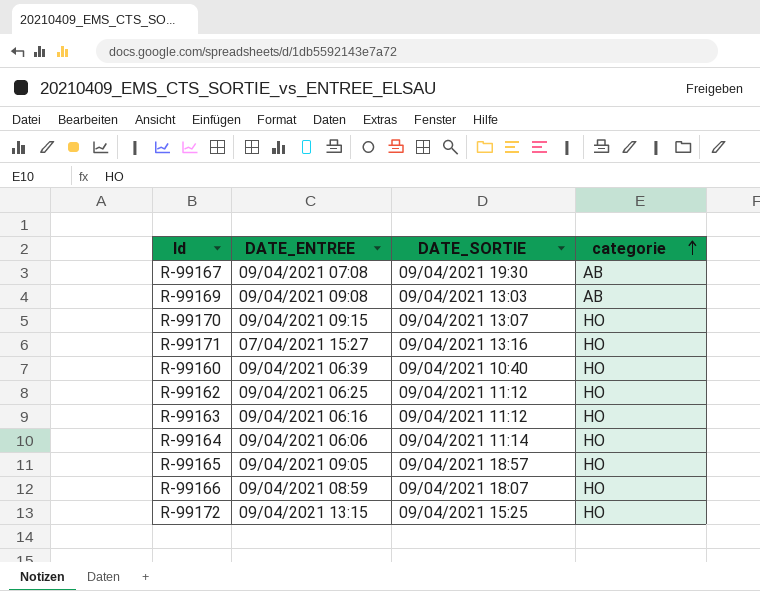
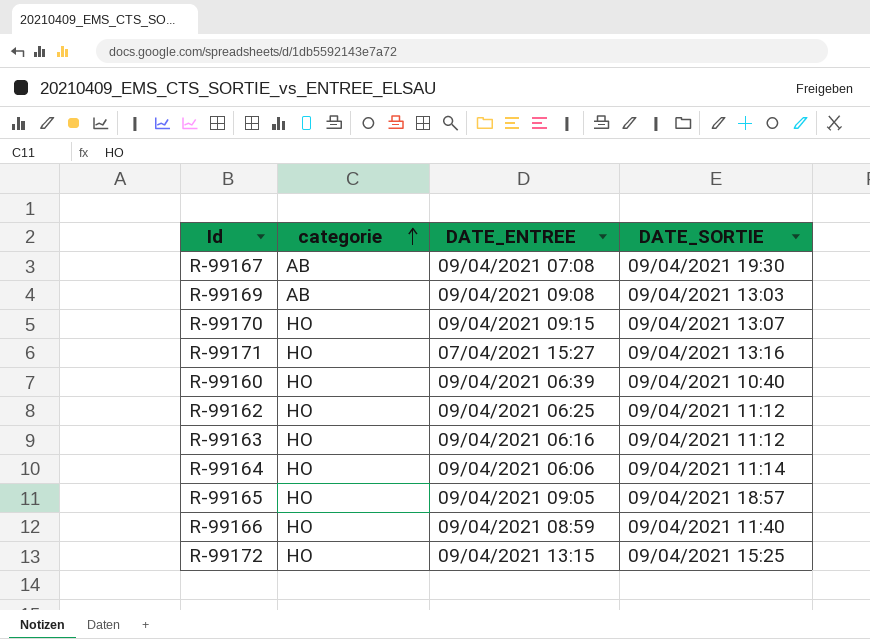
column categorie | position: 4 -> 2
R-99166 | DATE_SORTIE: 09/04/2021 18:07 -> 09/04/2021 11:40

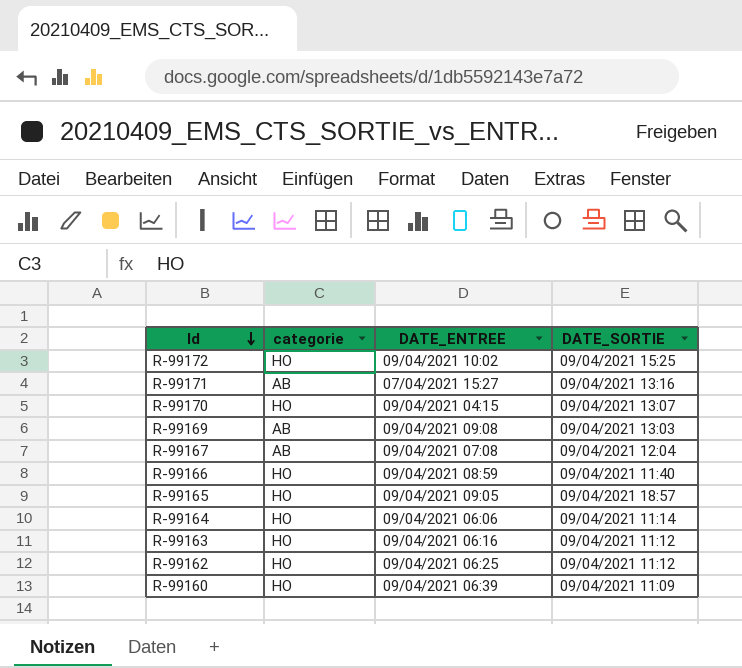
row order: categorie ascending -> Id descending
R-99172 | DATE_ENTREE: 09/04/2021 13:15 -> 09/04/2021 10:02
R-99171 | categorie: HO -> AB
R-99170 | DATE_ENTREE: 09/04/2021 09:15 -> 09/04/2021 04:15
R-99167 | DATE_SORTIE: 09/04/2021 19:30 -> 09/04/2021 12:04
R-99160 | DATE_SORTIE: 09/04/2021 10:40 -> 09/04/2021 11:09

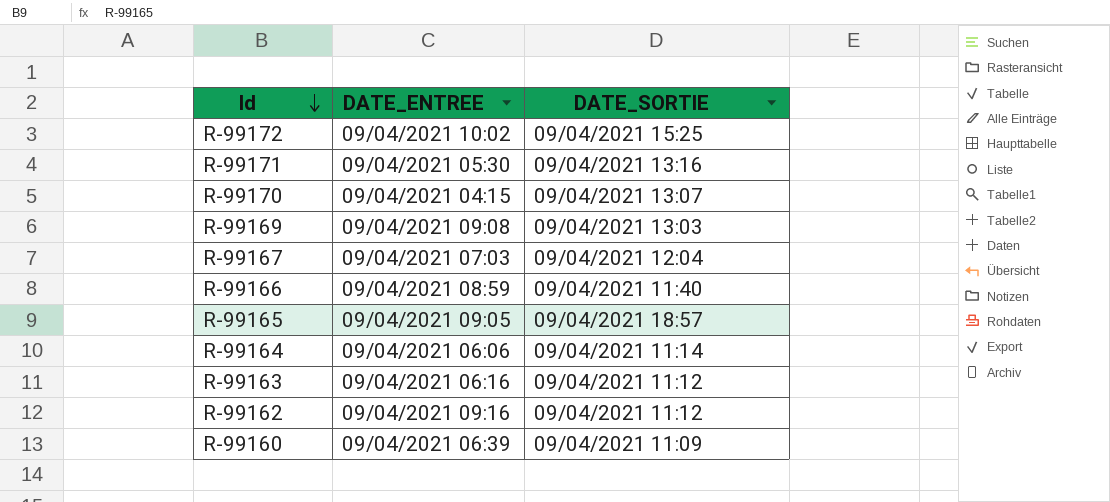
column categorie | position: 2 -> none
R-99171 | DATE_ENTREE: 07/04/2021 15:27 -> 09/04/2021 05:30
R-99167 | DATE_ENTREE: 09/04/2021 07:08 -> 09/04/2021 07:03
R-99162 | DATE_ENTREE: 09/04/2021 06:25 -> 09/04/2021 09:16

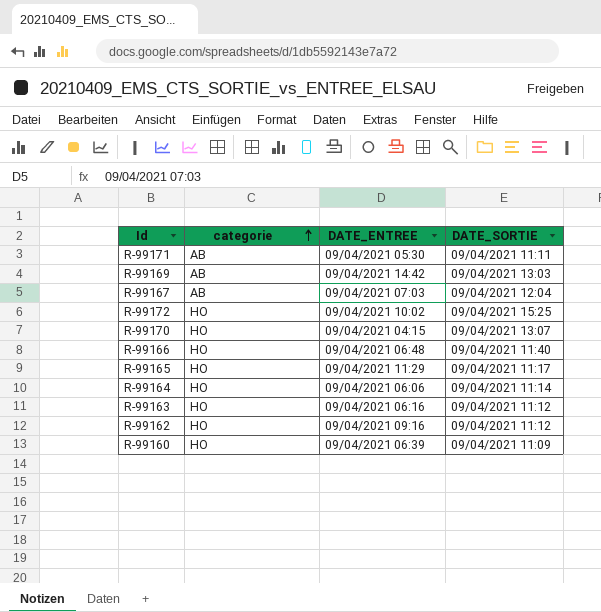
row order: Id descending -> categorie ascending
column categorie | position: none -> 2
R-99171 | DATE_SORTIE: 09/04/2021 13:16 -> 09/04/2021 11:11
R-99169 | DATE_ENTREE: 09/04/2021 09:08 -> 09/04/2021 14:42
R-99166 | DATE_ENTREE: 09/04/2021 08:59 -> 09/04/2021 06:48
R-99165 | DATE_ENTREE: 09/04/2021 09:05 -> 09/04/2021 11:29
R-99165 | DATE_SORTIE: 09/04/2021 18:57 -> 09/04/2021 11:17

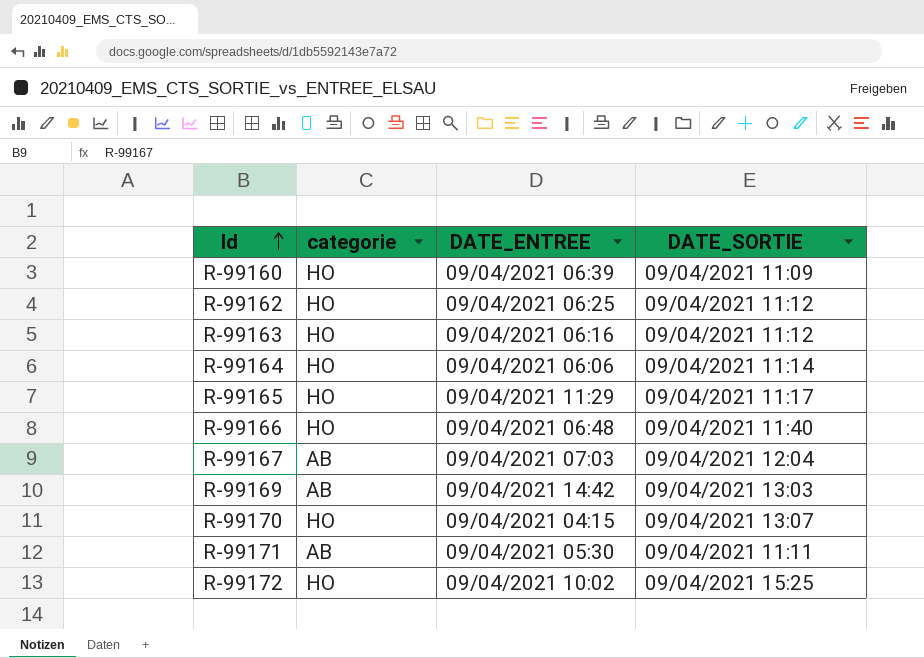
row order: categorie ascending -> Id ascending
R-99162 | DATE_ENTREE: 09/04/2021 09:16 -> 09/04/2021 06:25

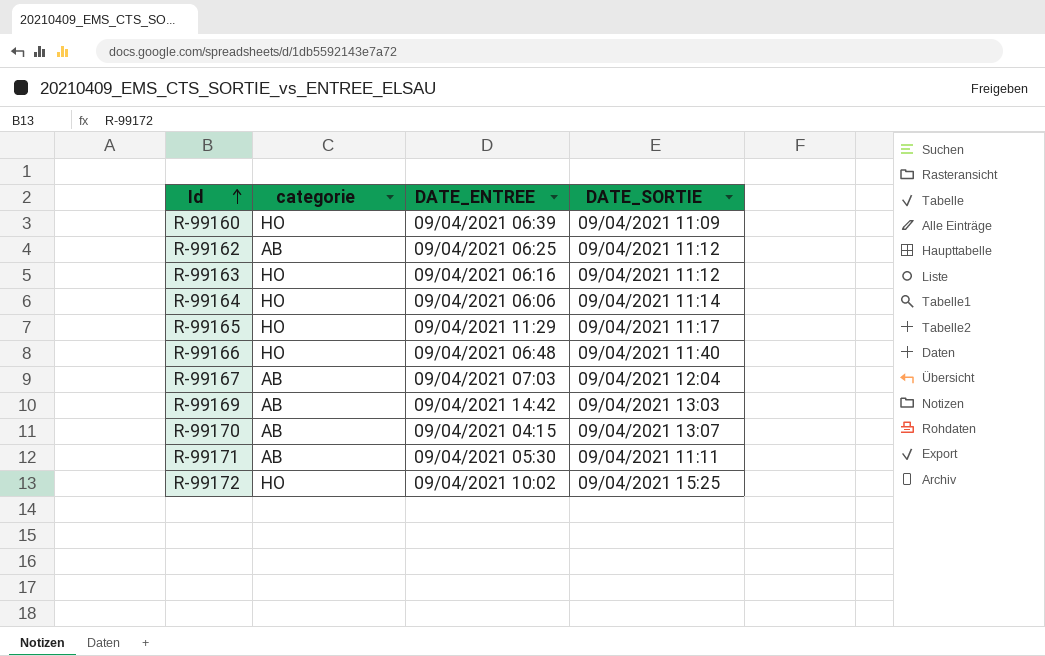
R-99162 | categorie: HO -> AB
R-99170 | categorie: HO -> AB

